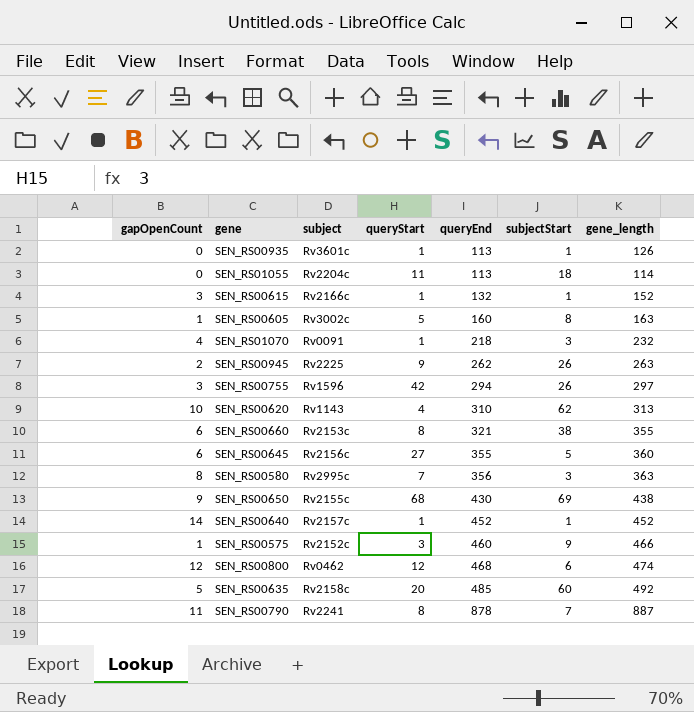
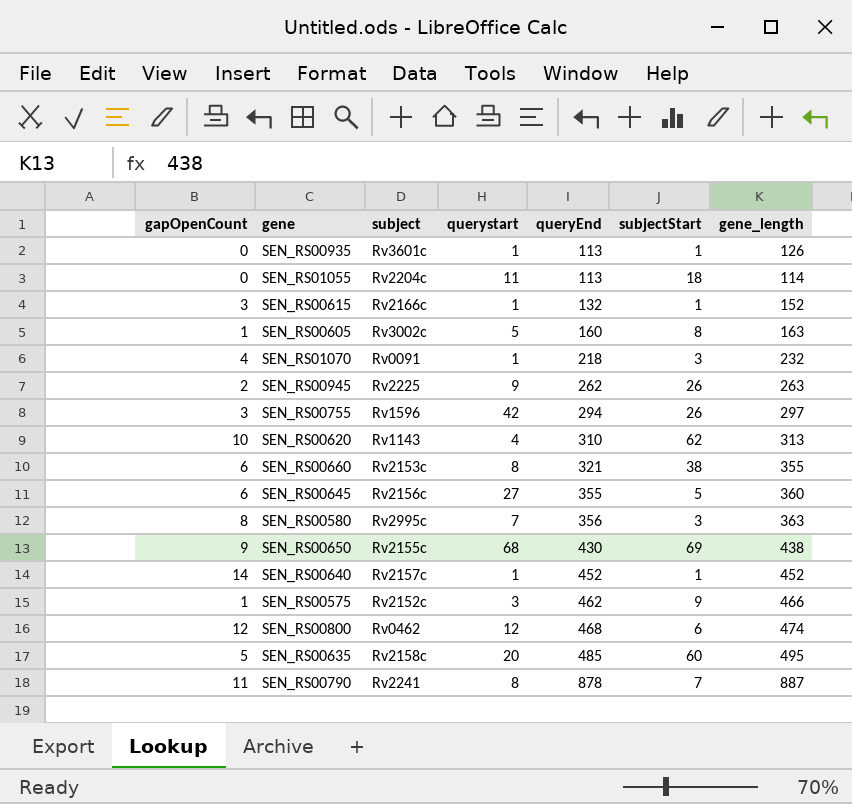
column name: queryStart -> querystart
SEN_RS00575 | queryEnd: 460 -> 462
SEN_RS00635 | gene_length: 492 -> 495

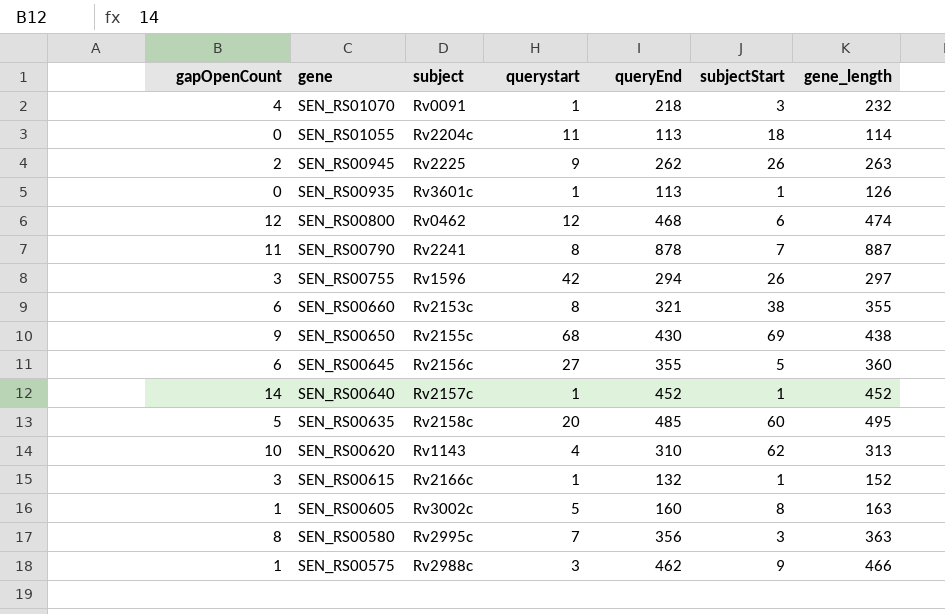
row order: queryEnd ascending -> gene descending
SEN_RS00575 | subject: Rv2152c -> Rv2988c

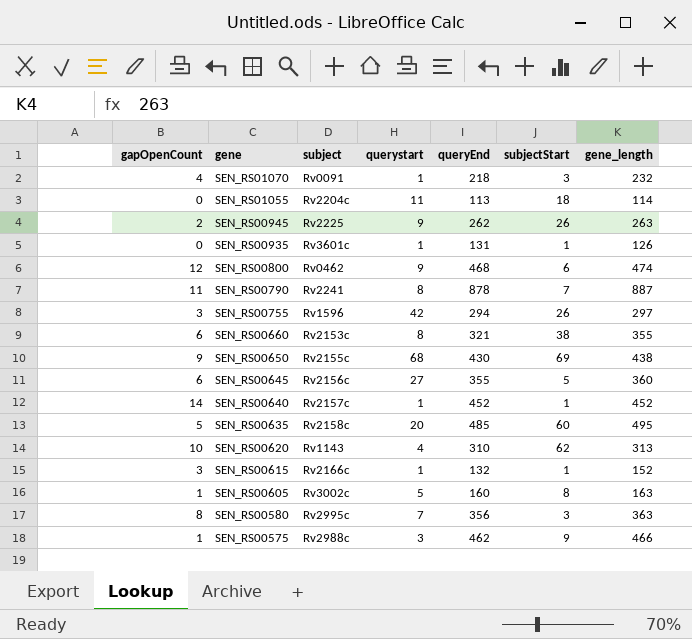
SEN_RS00935 | queryEnd: 113 -> 131
SEN_RS00800 | querystart: 12 -> 9

